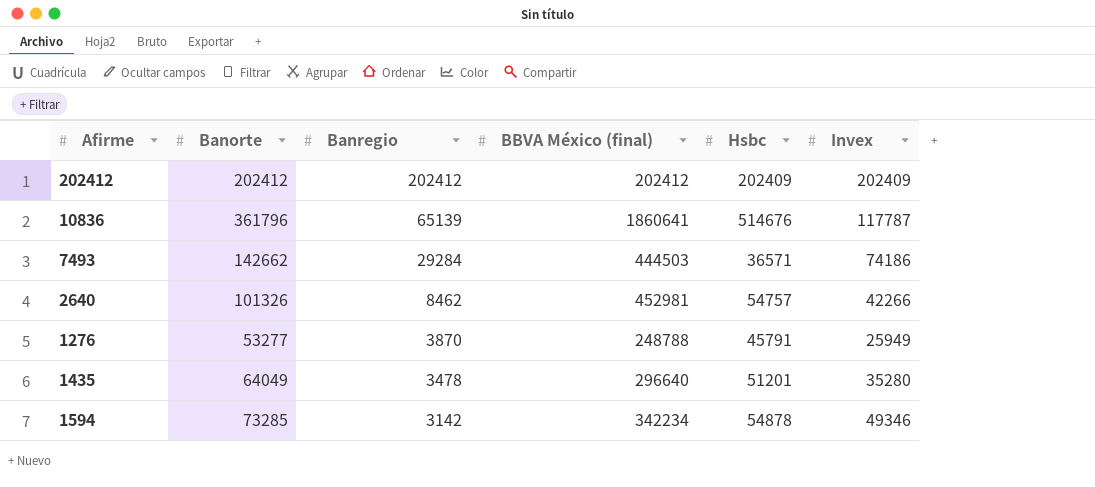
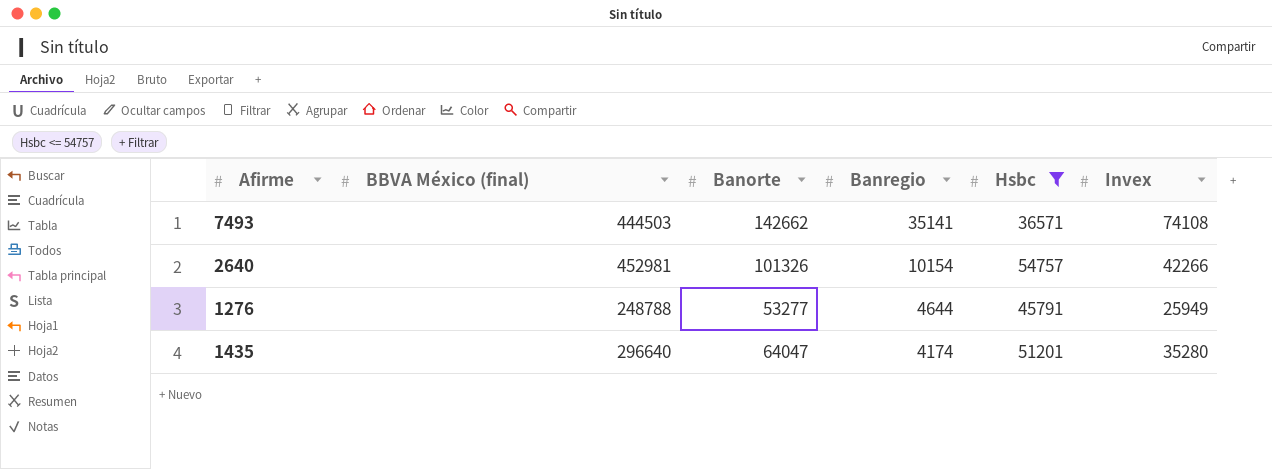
filter: none -> Hsbc <= 54757
column BBVA México (final) | position: 4 -> 2
7493 | Banregio: 29284 -> 35141
7493 | Invex: 74186 -> 74108
2640 | Banregio: 8462 -> 10154
1276 | Banregio: 3870 -> 4644
1435 | Banorte: 64049 -> 64047
1435 | Banregio: 3478 -> 4174

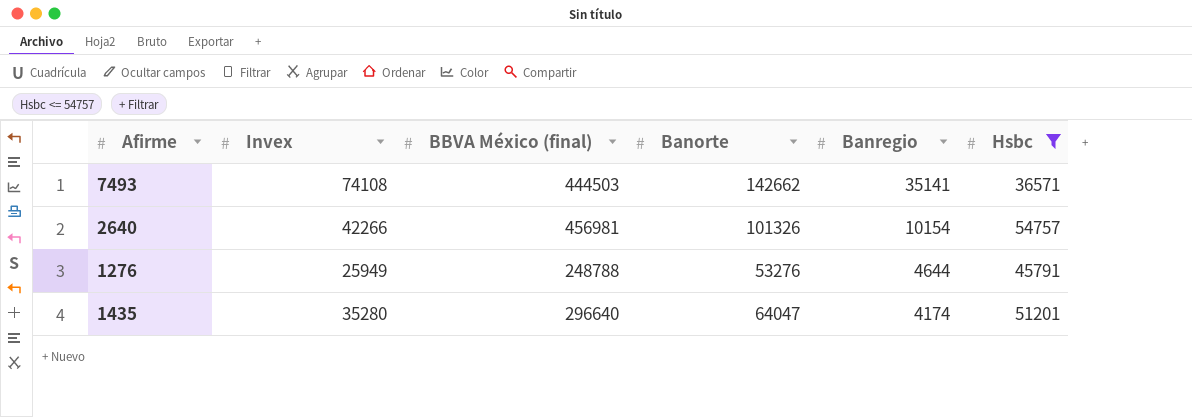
column Invex | position: 6 -> 2
2640 | BBVA México (final): 452981 -> 456981
1276 | Banorte: 53277 -> 53276

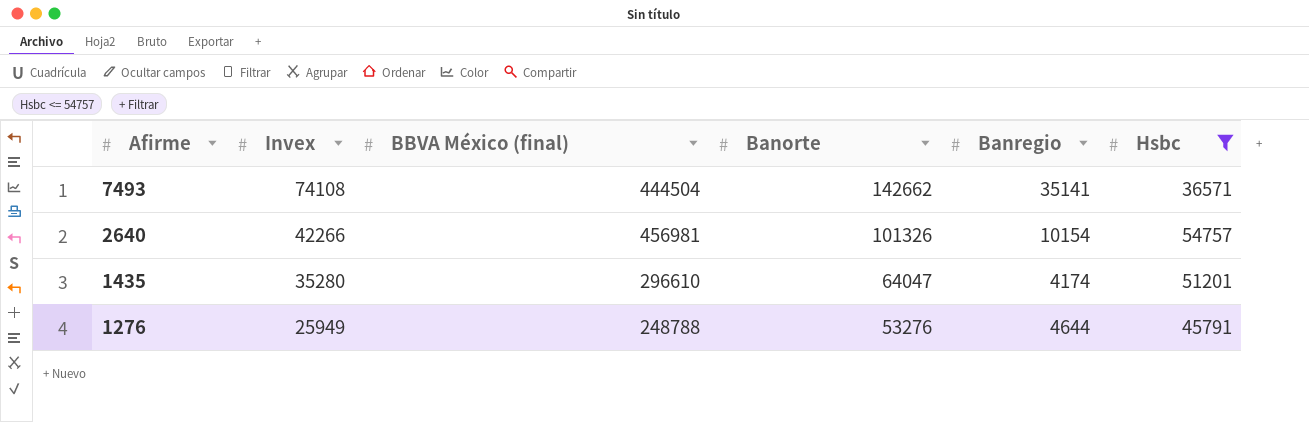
row order: Banregio descending -> Afirme descending
7493 | BBVA México (final): 444503 -> 444504
1435 | BBVA México (final): 296640 -> 296610

